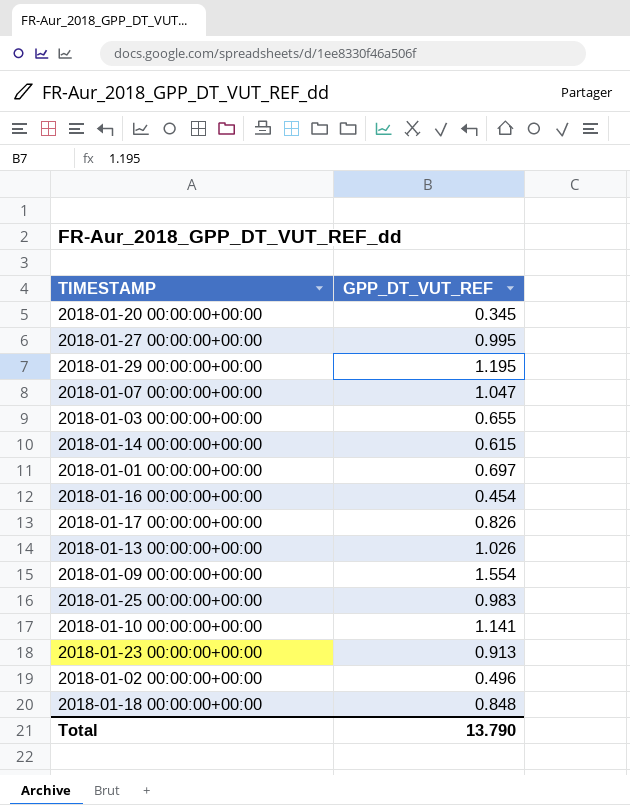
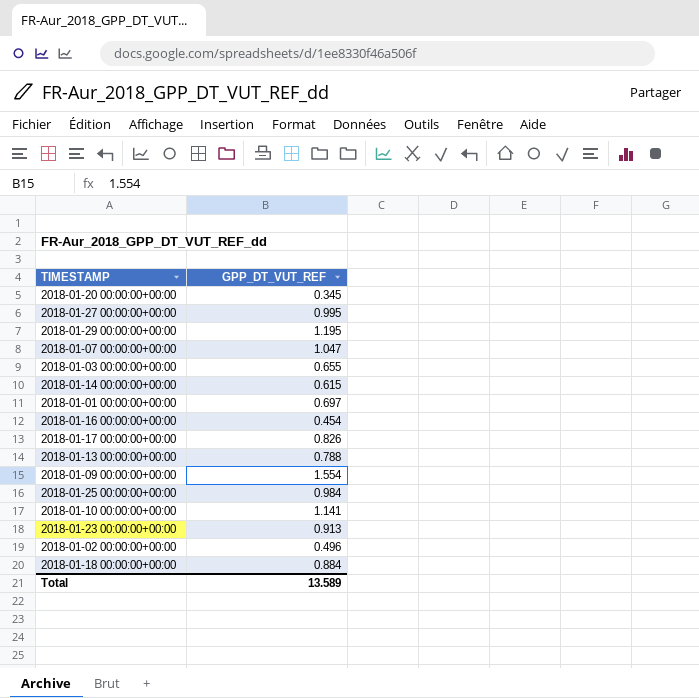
2018-01-13 00:00:00+00:00 | GPP_DT_VUT_REF: 1.026 -> 0.788
2018-01-25 00:00:00+00:00 | GPP_DT_VUT_REF: 0.983 -> 0.984
2018-01-18 00:00:00+00:00 | GPP_DT_VUT_REF: 0.848 -> 0.884
Total | GPP_DT_VUT_REF: 13.790 -> 13.589

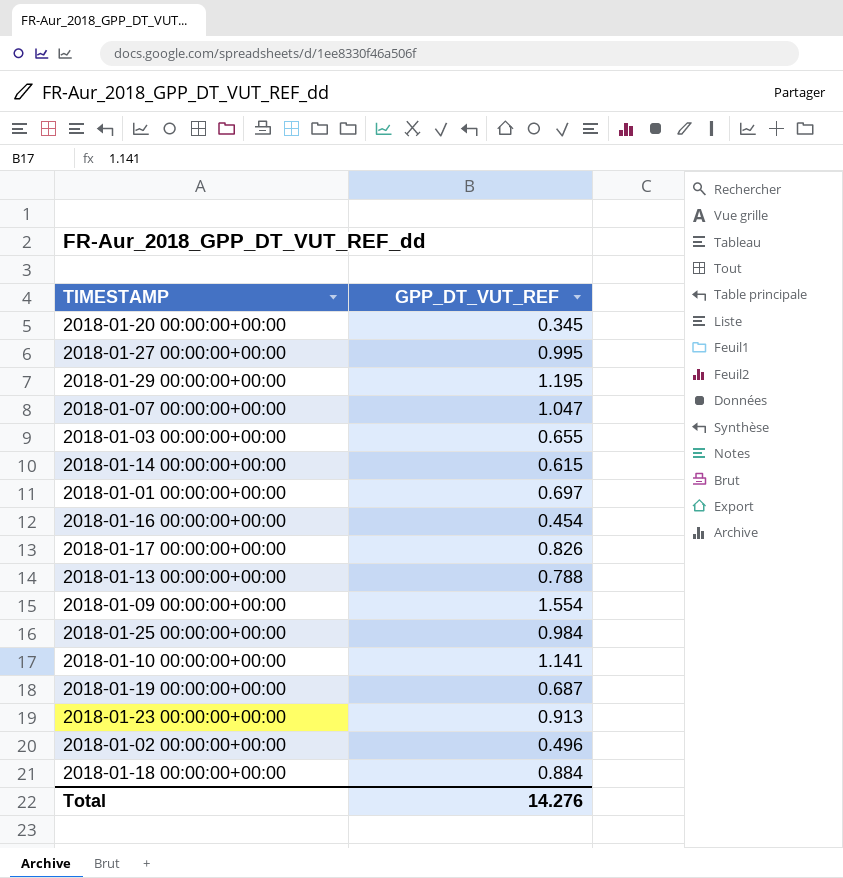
row 2018-01-19 00:00:00+00:00: none -> 0.687
Total | GPP_DT_VUT_REF: 13.589 -> 14.276

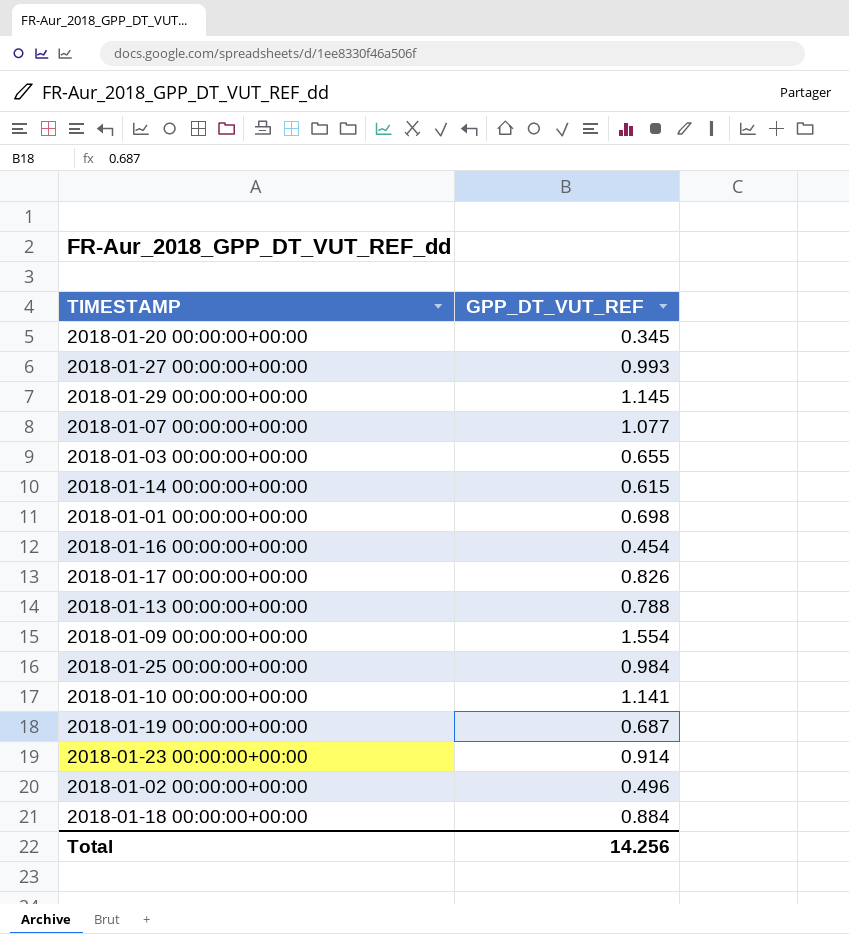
2018-01-27 00:00:00+00:00 | GPP_DT_VUT_REF: 0.995 -> 0.993
2018-01-29 00:00:00+00:00 | GPP_DT_VUT_REF: 1.195 -> 1.145
2018-01-07 00:00:00+00:00 | GPP_DT_VUT_REF: 1.047 -> 1.077
2018-01-01 00:00:00+00:00 | GPP_DT_VUT_REF: 0.697 -> 0.698
2018-01-23 00:00:00+00:00 | GPP_DT_VUT_REF: 0.913 -> 0.914
Total | GPP_DT_VUT_REF: 14.276 -> 14.256

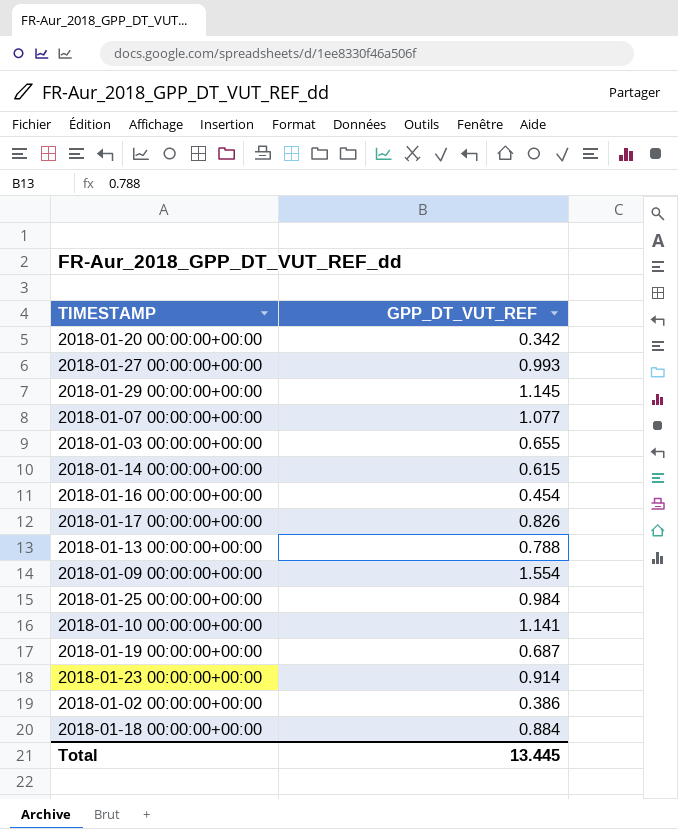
row 2018-01-01 00:00:00+00:00: 0.698 -> none
2018-01-20 00:00:00+00:00 | GPP_DT_VUT_REF: 0.345 -> 0.342
2018-01-02 00:00:00+00:00 | GPP_DT_VUT_REF: 0.496 -> 0.386
Total | GPP_DT_VUT_REF: 14.256 -> 13.445

